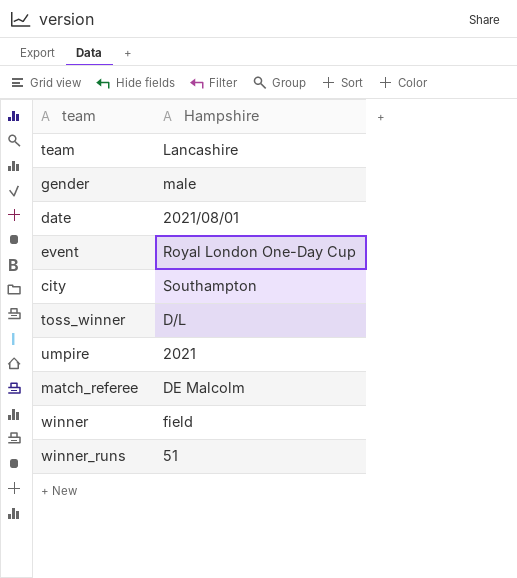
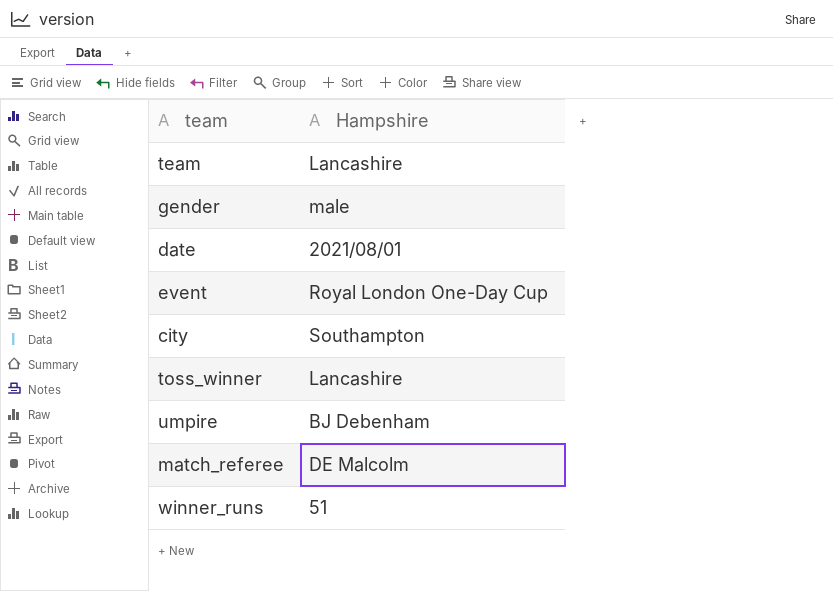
row winner: field -> none
toss_winner | Hampshire: D/L -> Lancashire
umpire | Hampshire: 2021 -> BJ Debenham

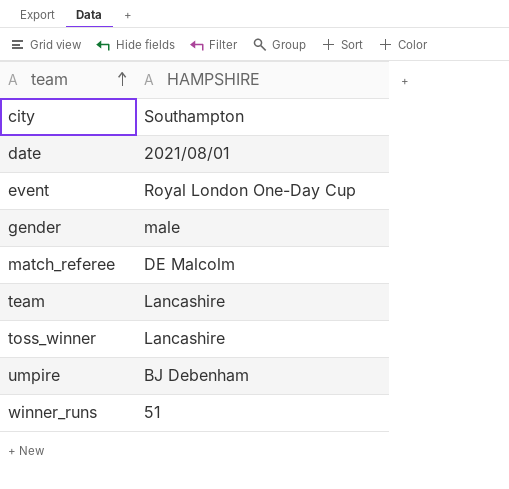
row order: none -> team ascending
column name: Hampshire -> HAMPSHIRE

